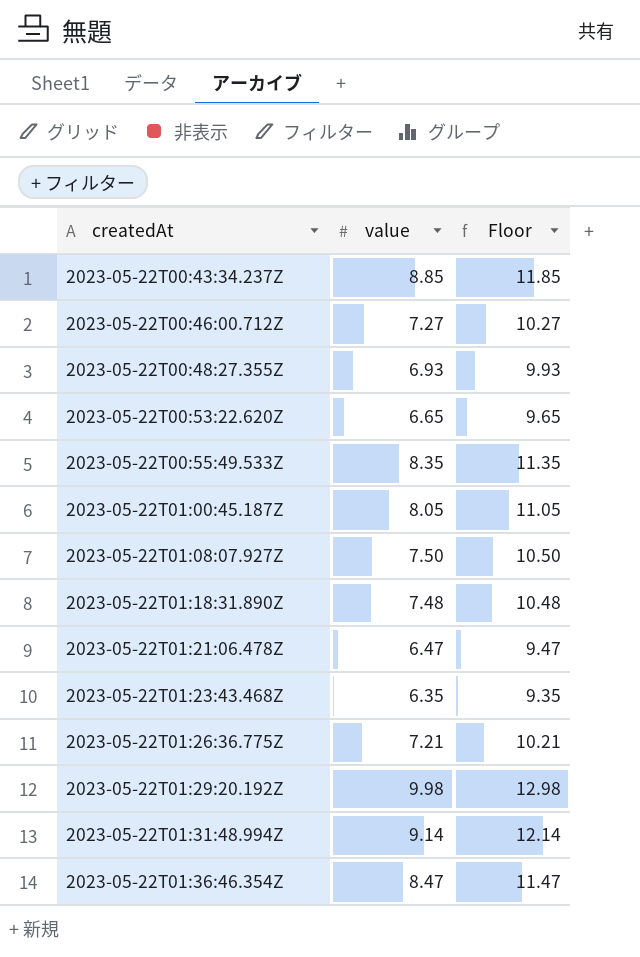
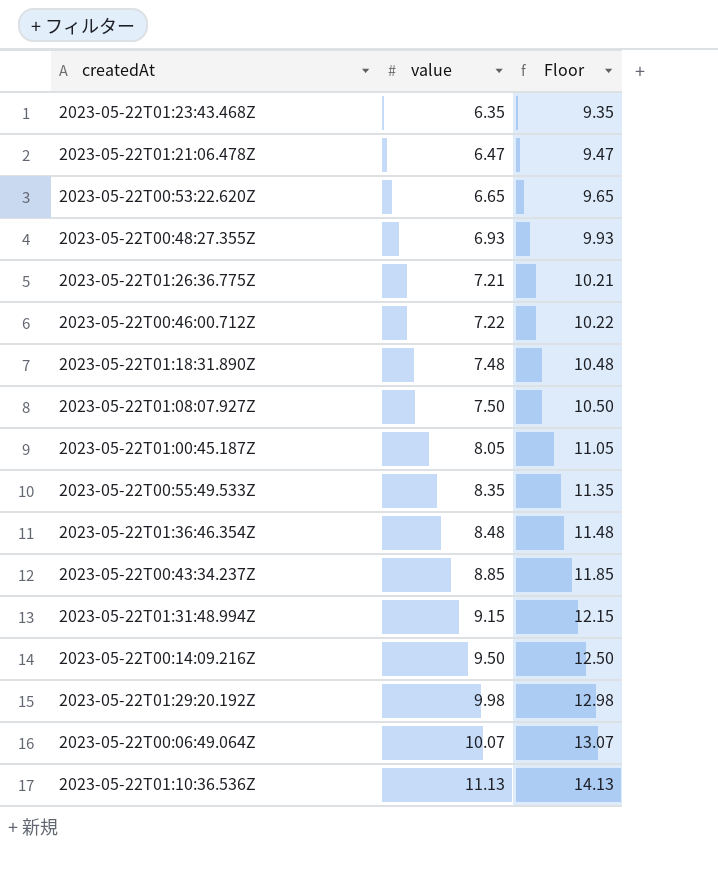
row order: createdAt ascending -> value ascending
2023-05-22T00:46:00.712Z | value: 7.27 -> 7.22
2023-05-22T00:46:00.712Z | Floor: 10.27 -> 10.22
2023-05-22T01:36:46.354Z | value: 8.47 -> 8.48
2023-05-22T01:36:46.354Z | Floor: 11.47 -> 11.48
2023-05-22T01:31:48.994Z | value: 9.14 -> 9.15
2023-05-22T01:31:48.994Z | Floor: 12.14 -> 12.15
row 2023-05-22T00:14:09.216Z: none -> 9.50 | 12.50
row 2023-05-22T00:06:49.064Z: none -> 10.07 | 13.07
row 2023-05-22T01:10:36.536Z: none -> 11.13 | 14.13

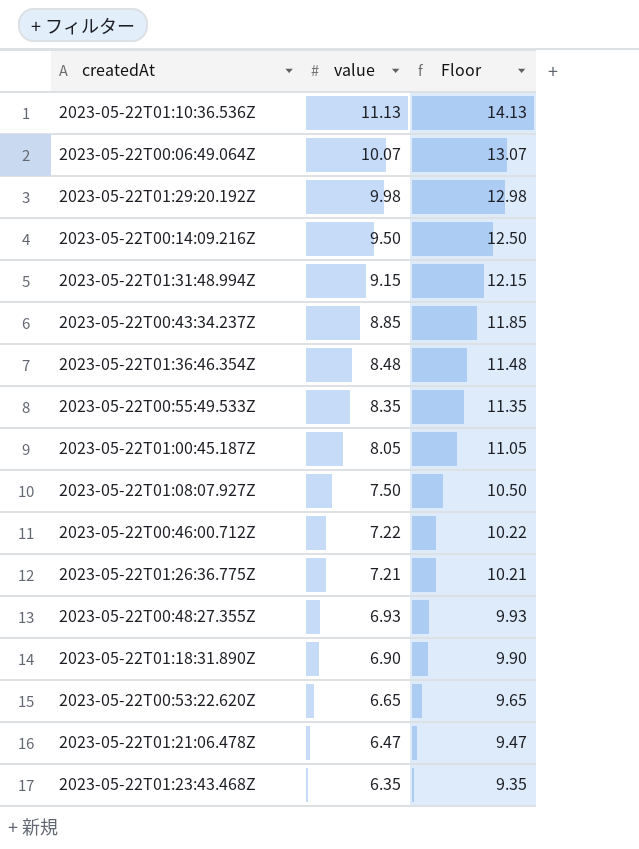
row order: value ascending -> value descending
2023-05-22T01:18:31.890Z | value: 7.48 -> 6.90
2023-05-22T01:18:31.890Z | Floor: 10.48 -> 9.90

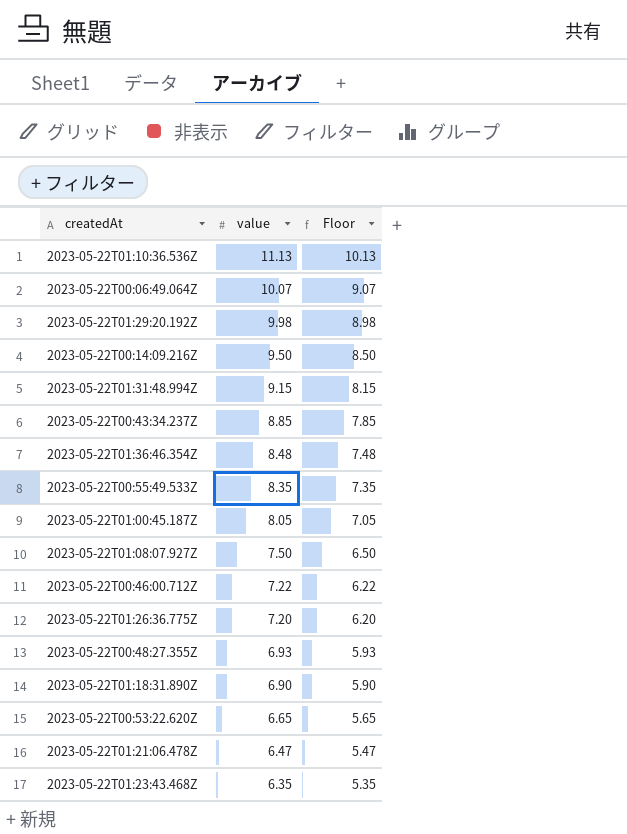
column Floor | formula: [value] + 3 -> [value] - 1
2023-05-22T01:26:36.775Z | value: 7.21 -> 7.20

